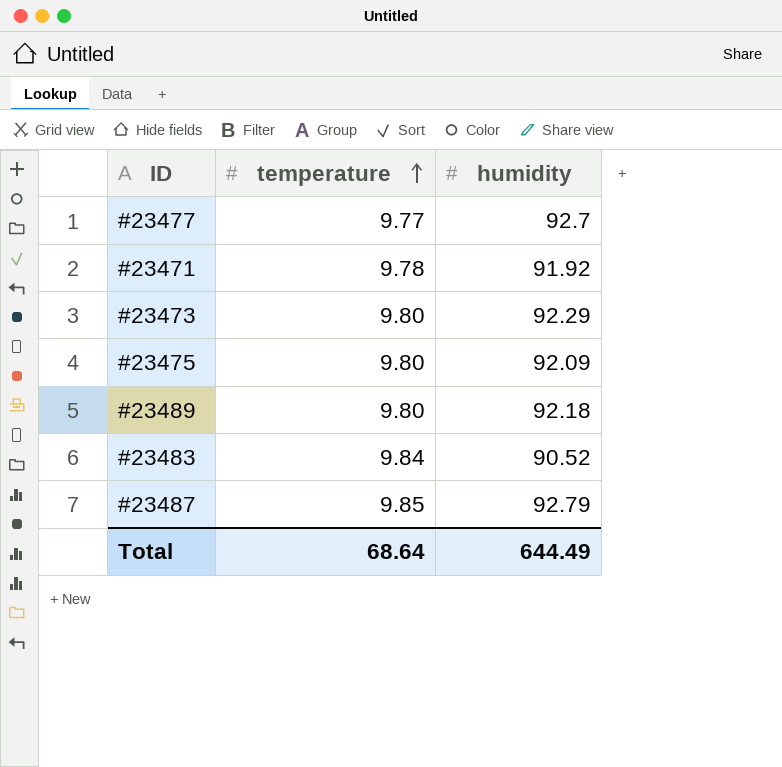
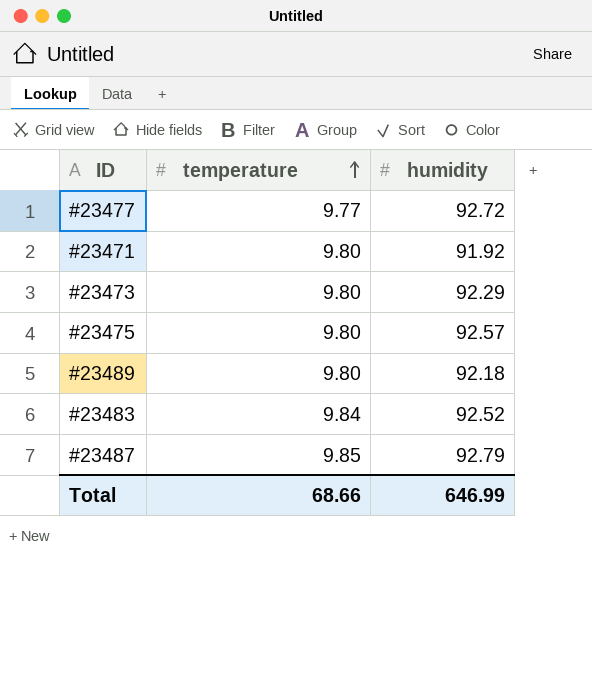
#23477 | humidity: 92.7 -> 92.72
#23471 | temperature: 9.78 -> 9.80
#23475 | humidity: 92.09 -> 92.57
#23483 | humidity: 90.52 -> 92.52
Total | temperature: 68.64 -> 68.66
Total | humidity: 644.49 -> 646.99

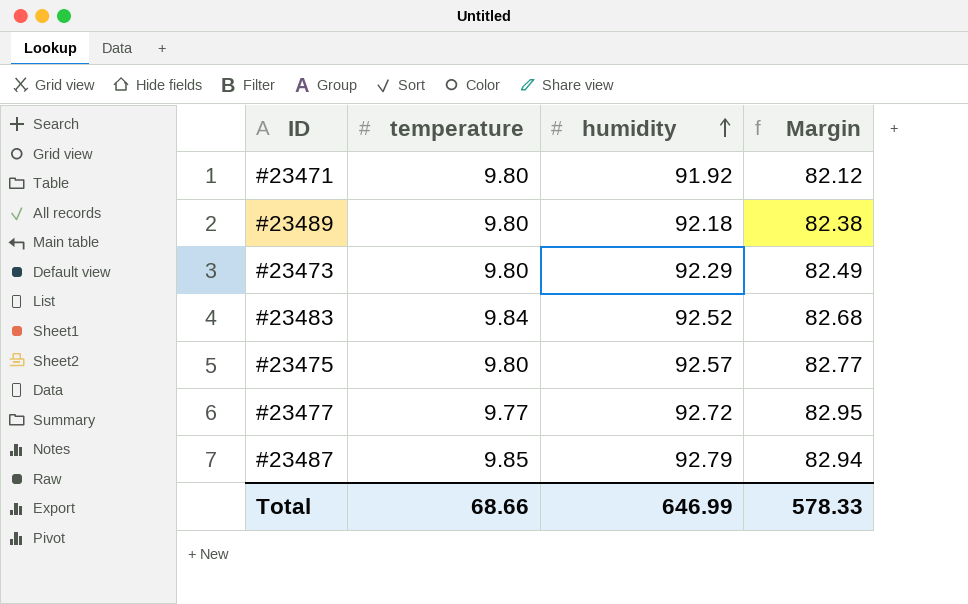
row order: temperature ascending -> humidity ascending
column Margin | formula: none -> [humidity] - [temperature]

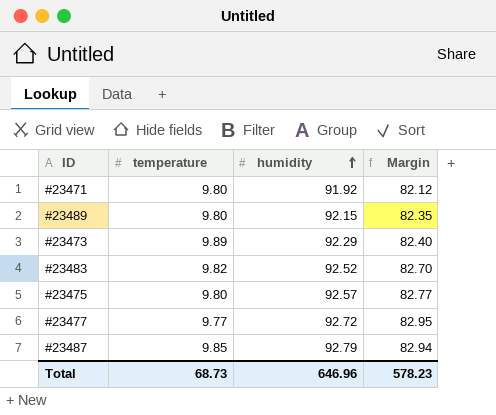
#23489 | humidity: 92.18 -> 92.15
#23489 | Margin: 82.38 -> 82.35
#23473 | temperature: 9.80 -> 9.89
#23473 | Margin: 82.49 -> 82.40
#23483 | temperature: 9.84 -> 9.82
#23483 | Margin: 82.68 -> 82.70
Total | temperature: 68.66 -> 68.73
Total | humidity: 646.99 -> 646.96
Total | Margin: 578.33 -> 578.23

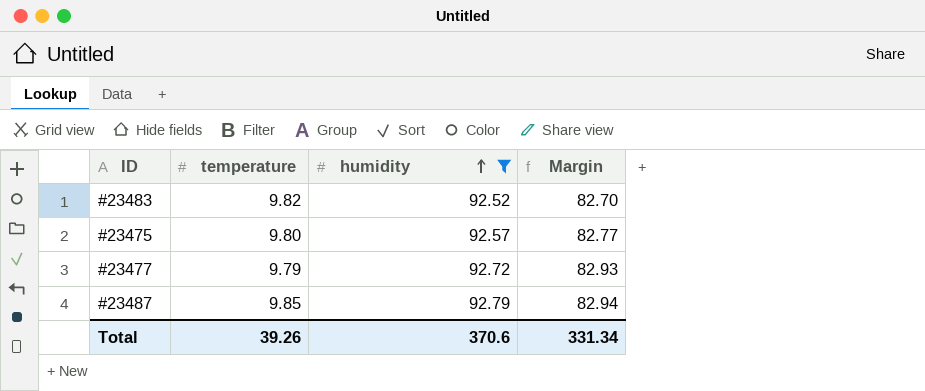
filter: none -> humidity >= 92.52
#23477 | temperature: 9.77 -> 9.79
#23477 | Margin: 82.95 -> 82.93
Total | temperature: 68.73 -> 39.26
Total | humidity: 646.96 -> 370.6
Total | Margin: 578.23 -> 331.34

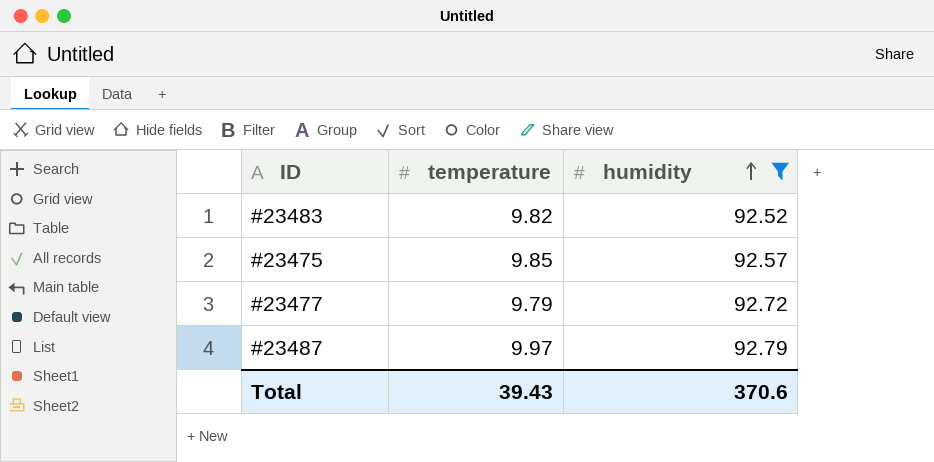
column Margin | formula: [humidity] - [temperature] -> none
#23475 | temperature: 9.80 -> 9.85
#23487 | temperature: 9.85 -> 9.97
Total | temperature: 39.26 -> 39.43

